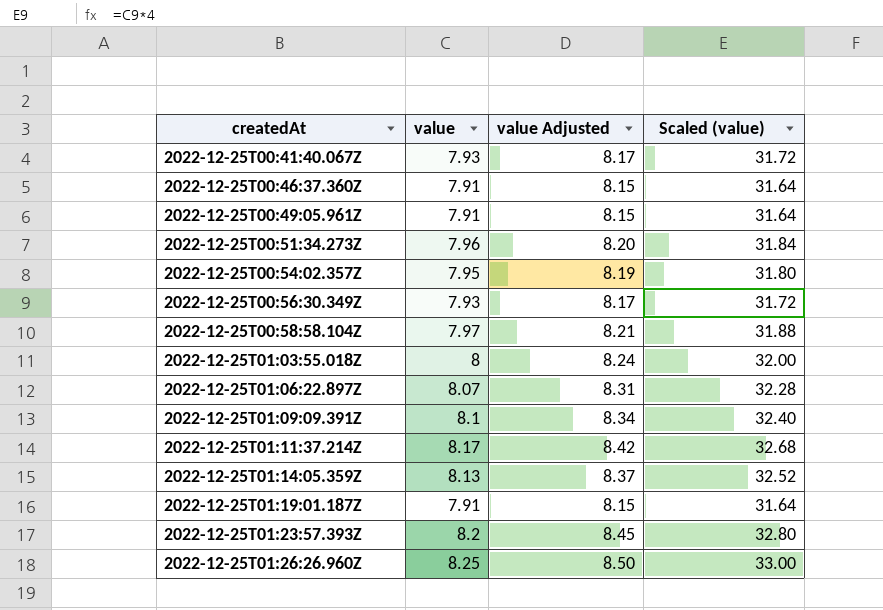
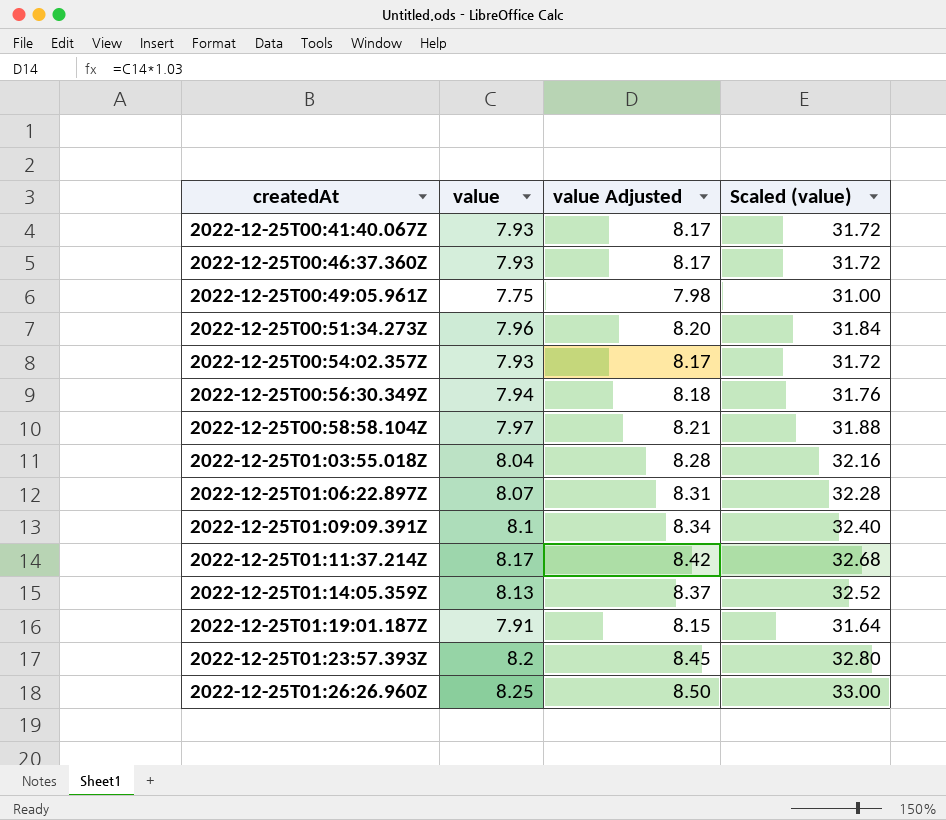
2022-12-25T00:46:37.360Z | value: 7.91 -> 7.93
2022-12-25T00:46:37.360Z | value Adjusted: 8.15 -> 8.17
2022-12-25T00:46:37.360Z | Scaled (value): 31.64 -> 31.72
2022-12-25T00:49:05.961Z | value: 7.91 -> 7.75
2022-12-25T00:49:05.961Z | value Adjusted: 8.15 -> 7.98
2022-12-25T00:49:05.961Z | Scaled (value): 31.64 -> 31.00
2022-12-25T00:54:02.357Z | value: 7.95 -> 7.93
2022-12-25T00:54:02.357Z | value Adjusted: 8.19 -> 8.17
2022-12-25T00:54:02.357Z | Scaled (value): 31.80 -> 31.72
2022-12-25T00:56:30.349Z | value: 7.93 -> 7.94
2022-12-25T00:56:30.349Z | value Adjusted: 8.17 -> 8.18
2022-12-25T00:56:30.349Z | Scaled (value): 31.72 -> 31.76
2022-12-25T01:03:55.018Z | value: 8 -> 8.04
2022-12-25T01:03:55.018Z | value Adjusted: 8.24 -> 8.28
2022-12-25T01:03:55.018Z | Scaled (value): 32.00 -> 32.16

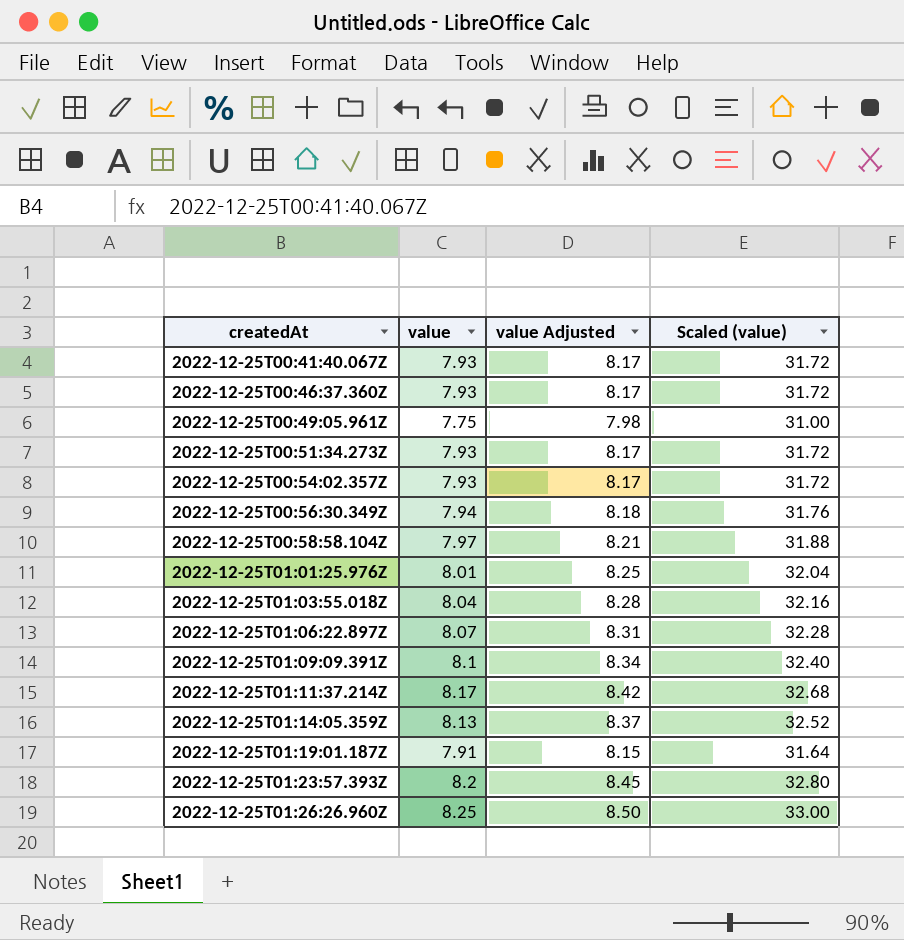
2022-12-25T00:51:34.273Z | value: 7.96 -> 7.93
2022-12-25T00:51:34.273Z | value Adjusted: 8.20 -> 8.17
2022-12-25T00:51:34.273Z | Scaled (value): 31.84 -> 31.72
row 2022-12-25T01:01:25.976Z: none -> 8.01 | 8.25 | 32.04

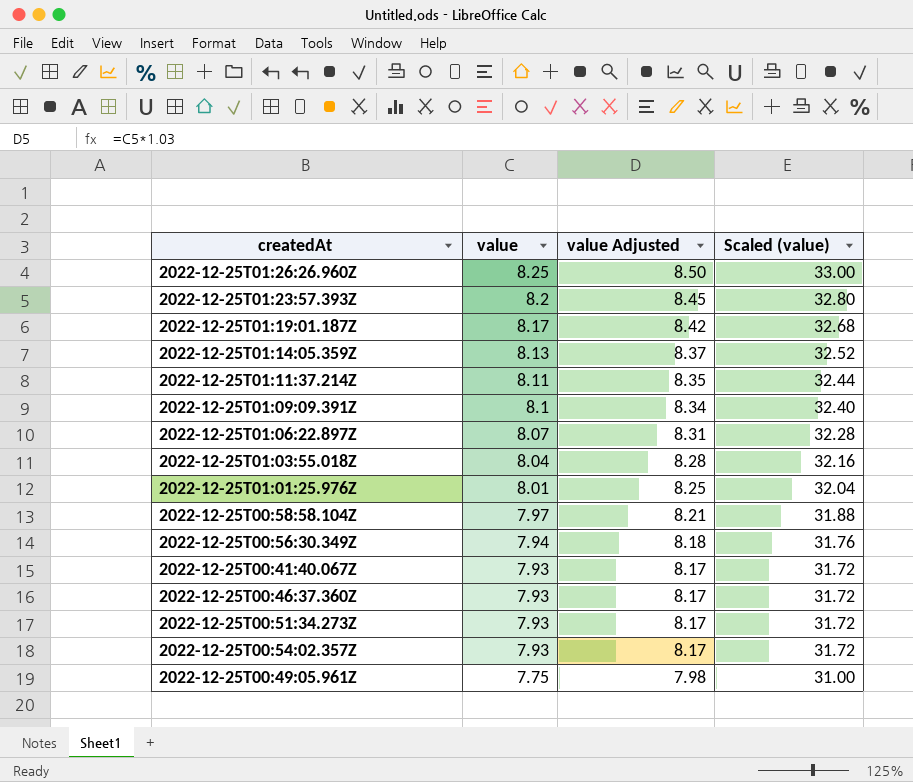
row order: createdAt ascending -> value descending
2022-12-25T01:19:01.187Z | value: 7.91 -> 8.17
2022-12-25T01:19:01.187Z | value Adjusted: 8.15 -> 8.42
2022-12-25T01:19:01.187Z | Scaled (value): 31.64 -> 32.68
2022-12-25T01:11:37.214Z | value: 8.17 -> 8.11
2022-12-25T01:11:37.214Z | value Adjusted: 8.42 -> 8.35
2022-12-25T01:11:37.214Z | Scaled (value): 32.68 -> 32.44

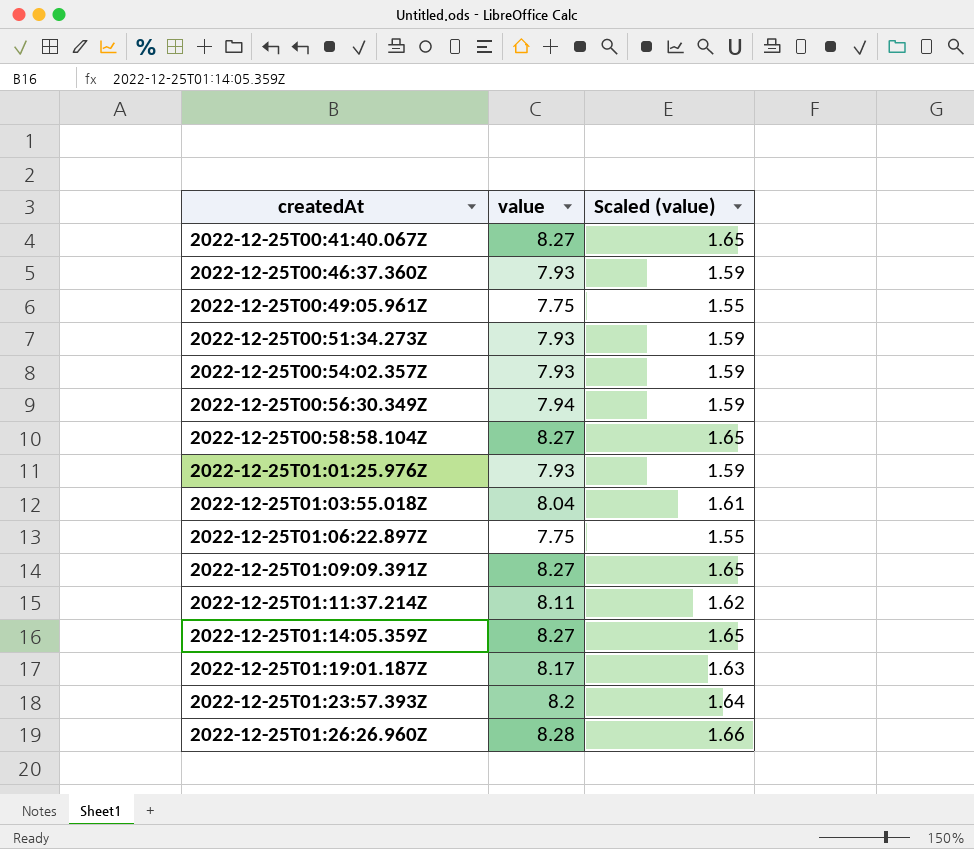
row order: value descending -> createdAt ascending
column value Adjusted | formula: [value] * 1.03 -> none
column Scaled (value) | formula: [value] * 4 -> [value] * 0.2
2022-12-25T00:41:40.067Z | value: 7.93 -> 8.27
2022-12-25T00:58:58.104Z | value: 7.97 -> 8.27
2022-12-25T01:01:25.976Z | value: 8.01 -> 7.93
2022-12-25T01:06:22.897Z | value: 8.07 -> 7.75
2022-12-25T01:09:09.391Z | value: 8.1 -> 8.27
2022-12-25T01:14:05.359Z | value: 8.13 -> 8.27
2022-12-25T01:26:26.960Z | value: 8.25 -> 8.28

